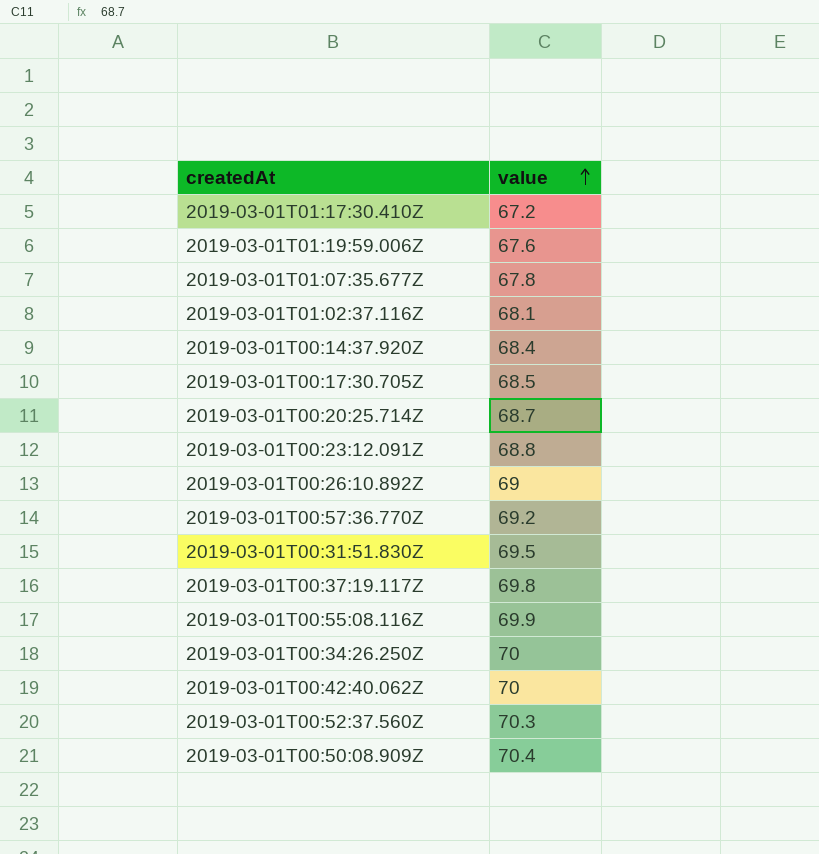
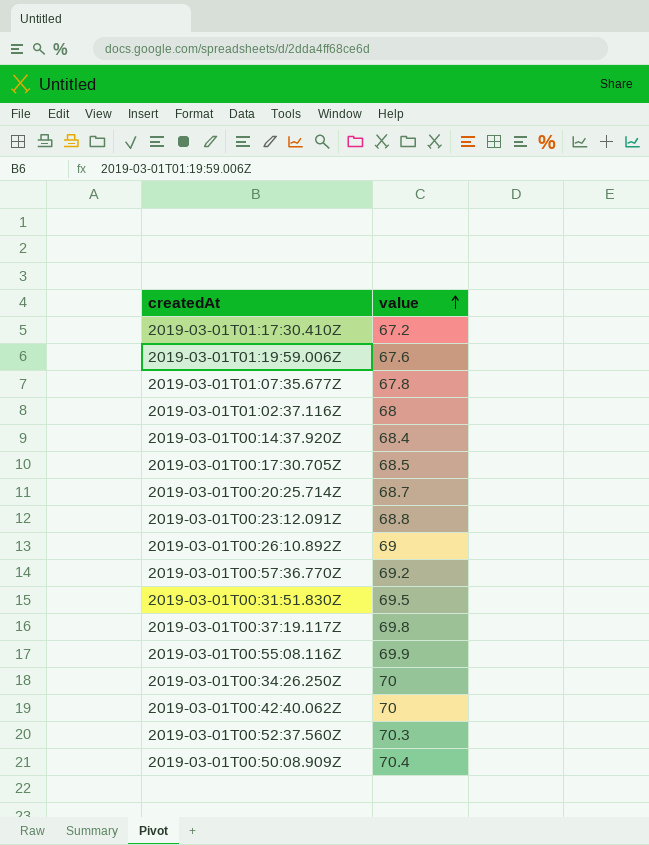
2019-03-01T01:02:37.116Z | value: 68.1 -> 68

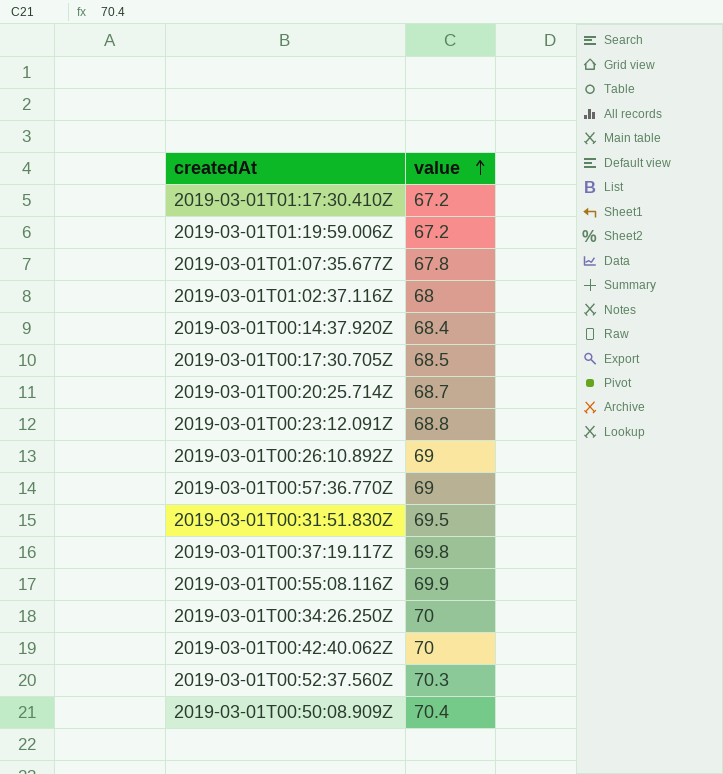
2019-03-01T01:19:59.006Z | value: 67.6 -> 67.2
2019-03-01T00:57:36.770Z | value: 69.2 -> 69

